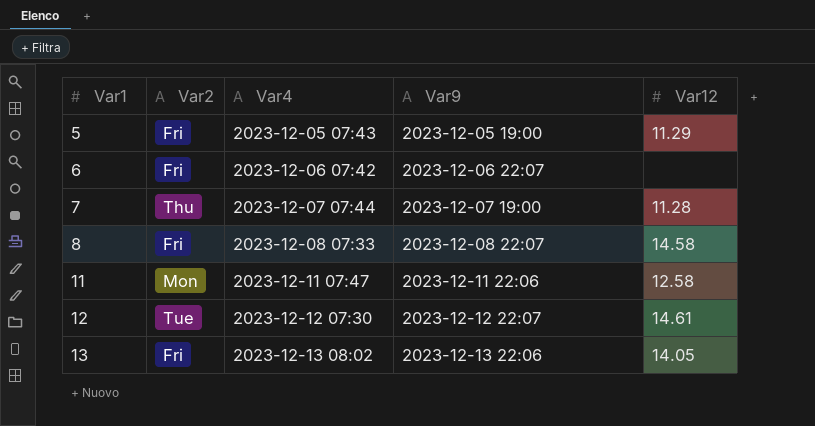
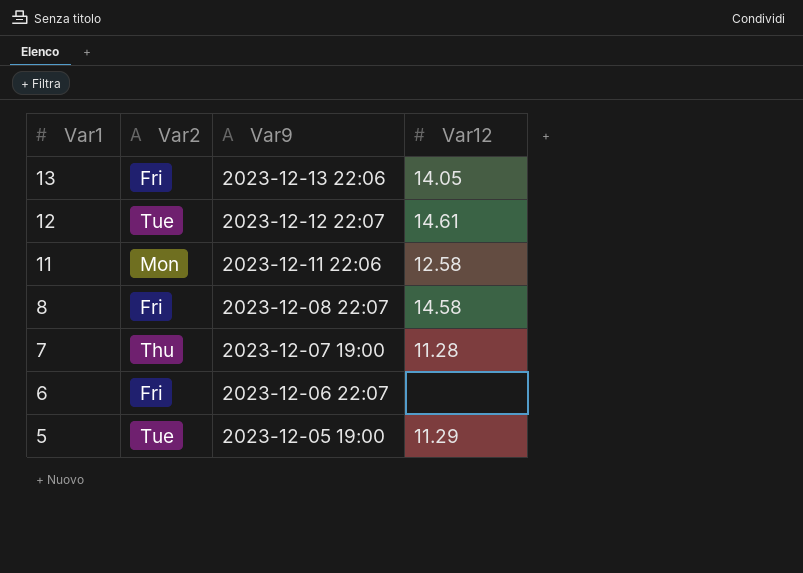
row order: Var1 ascending -> Var1 descending
column Var4 | position: 3 -> none
5 | Var2: Fri -> Tue

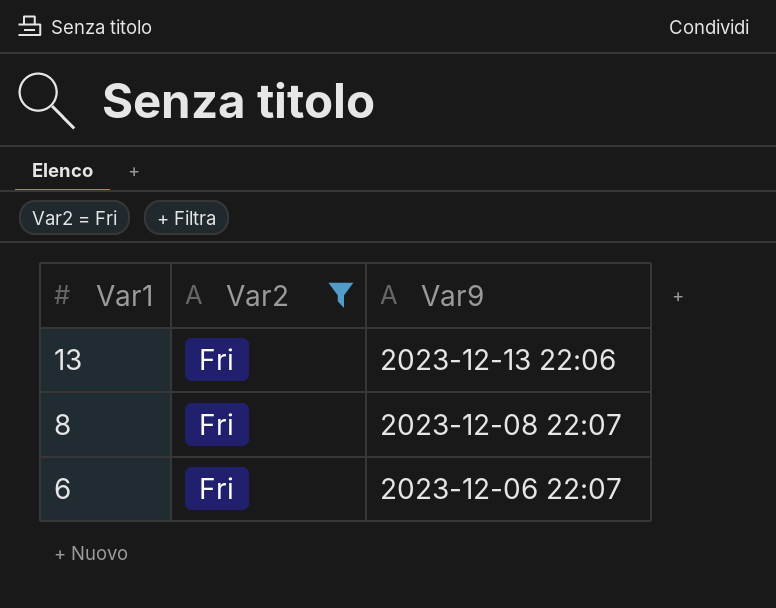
filter: none -> Var2 = Fri
column Var12 | position: 4 -> none

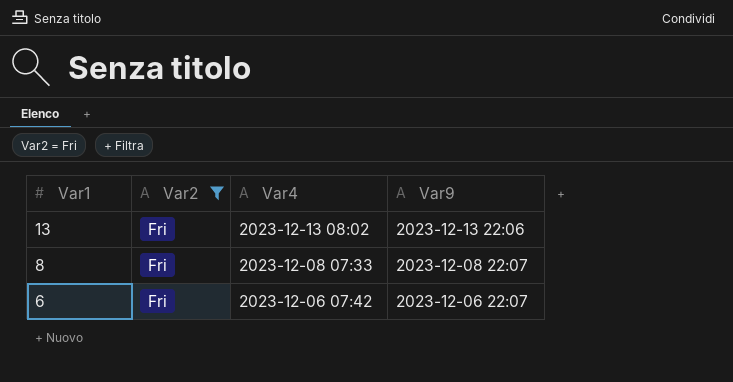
column Var4 | position: none -> 3

